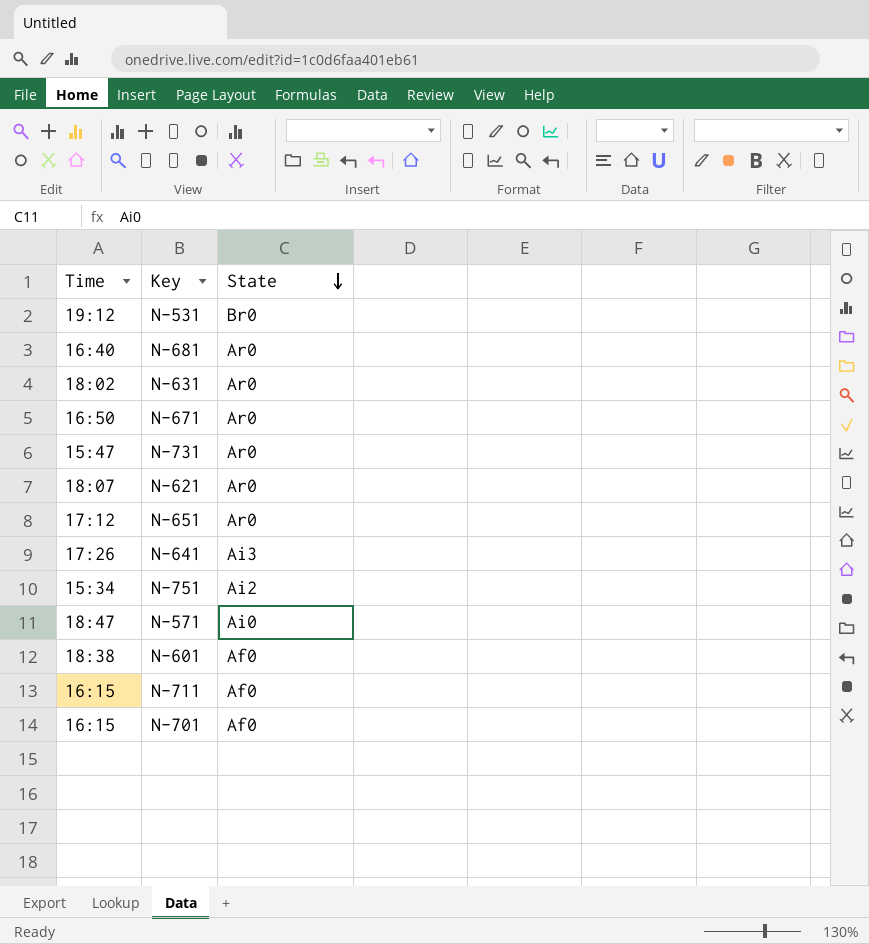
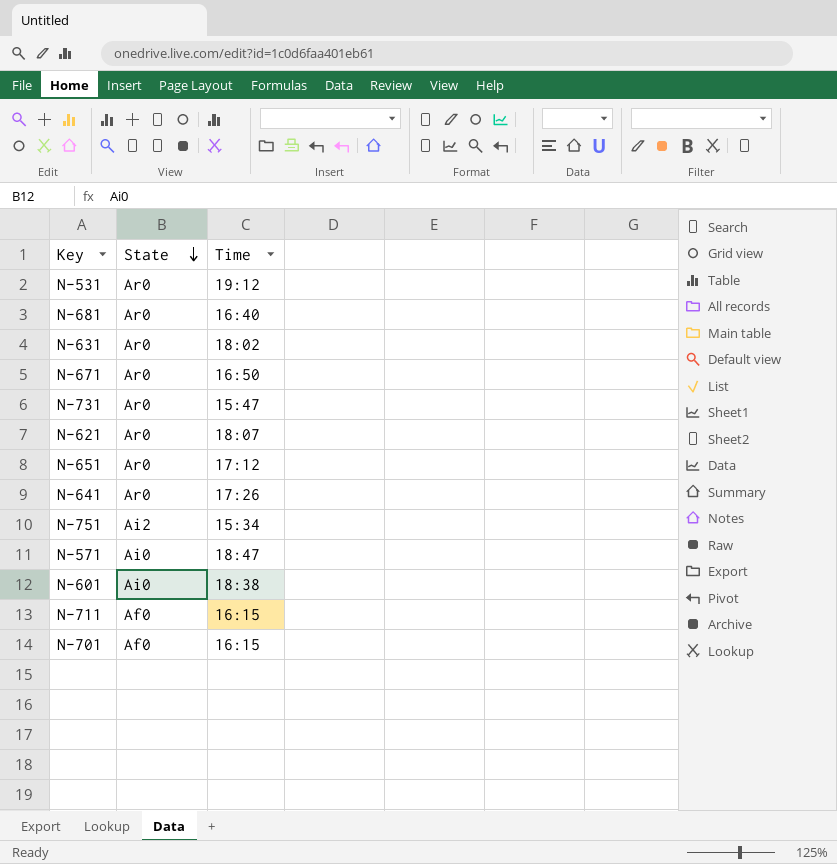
column Time | position: 1 -> 3
N-531 | State: Br0 -> Ar0
N-641 | State: Ai3 -> Ar0
N-601 | State: Af0 -> Ai0

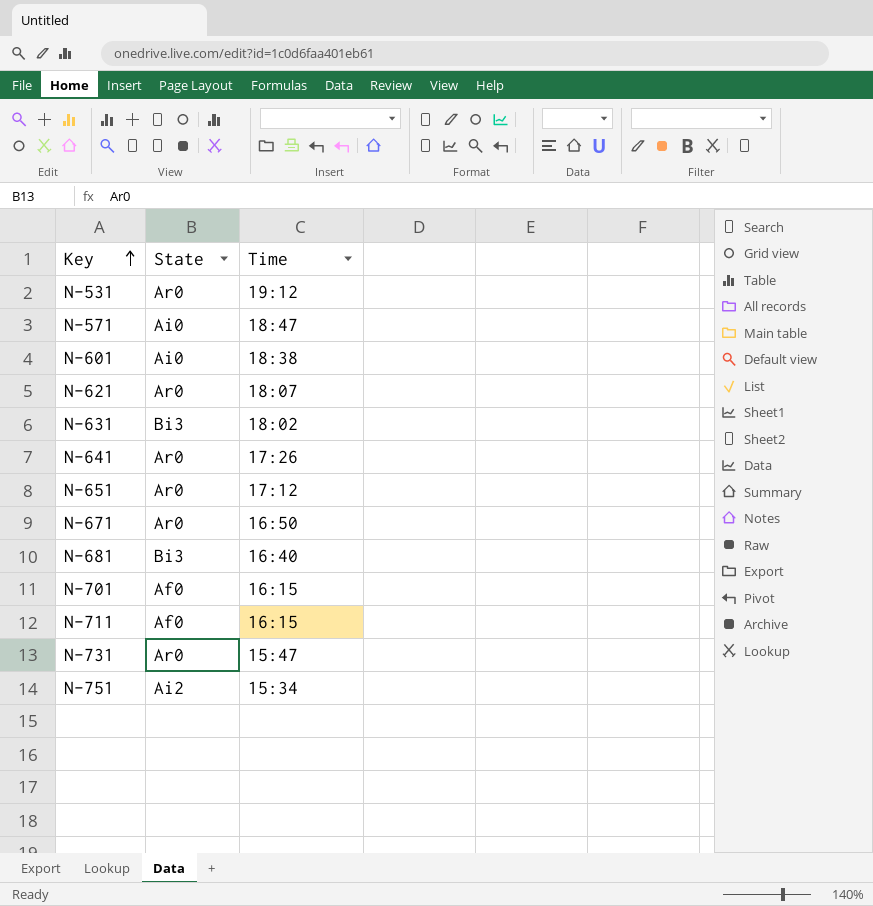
row order: State descending -> Key ascending
N-631 | State: Ar0 -> Bi3
N-681 | State: Ar0 -> Bi3

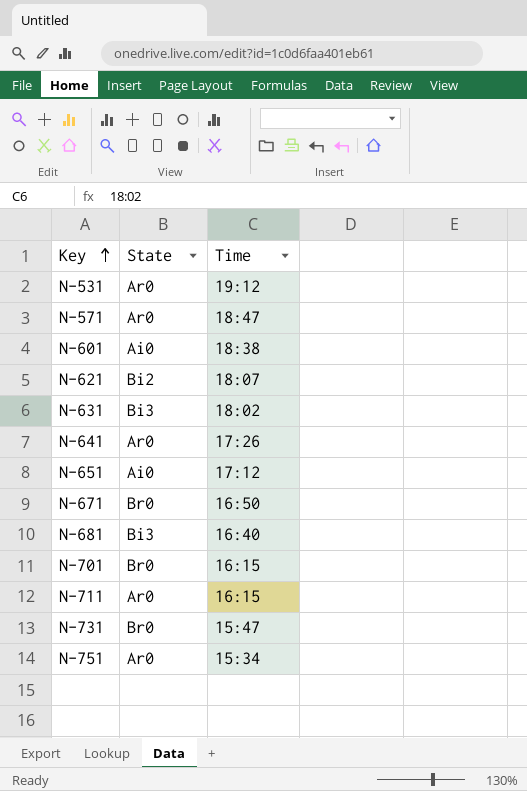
N-571 | State: Ai0 -> Ar0
N-621 | State: Ar0 -> Bi2
N-651 | State: Ar0 -> Ai0
N-671 | State: Ar0 -> Br0
N-701 | State: Af0 -> Br0
N-711 | State: Af0 -> Ar0
N-731 | State: Ar0 -> Br0
N-751 | State: Ai2 -> Ar0

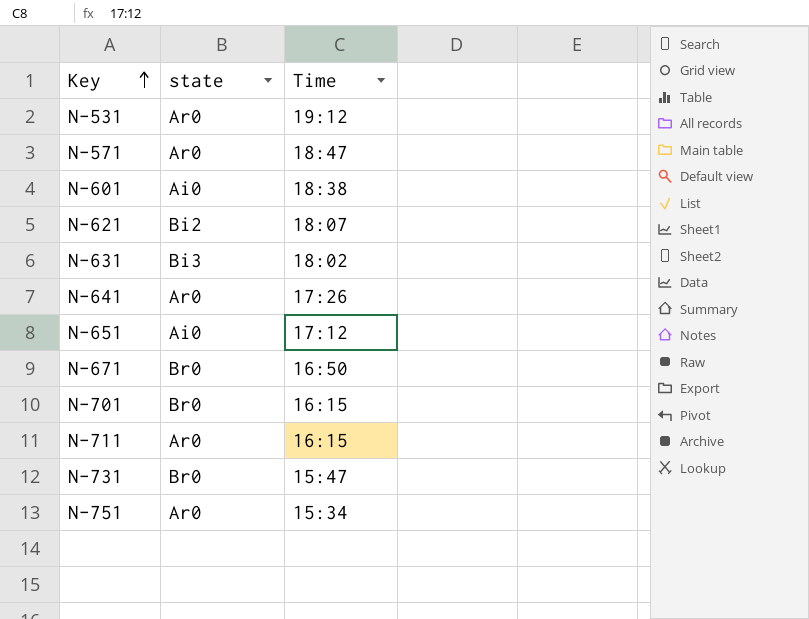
column name: State -> state
row N-681: Bi3 | 16:40 -> none

